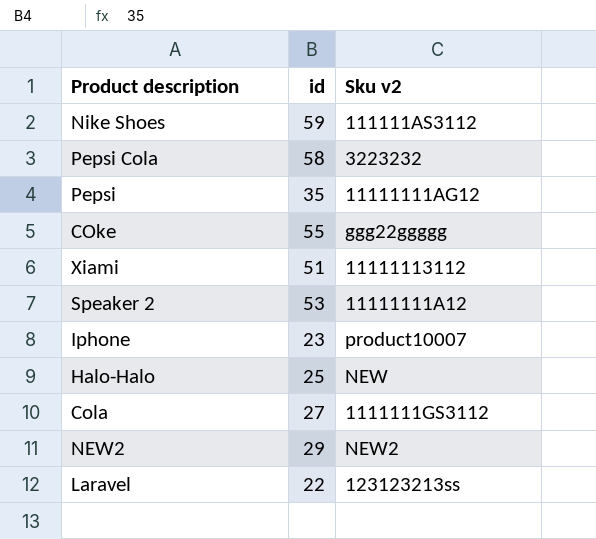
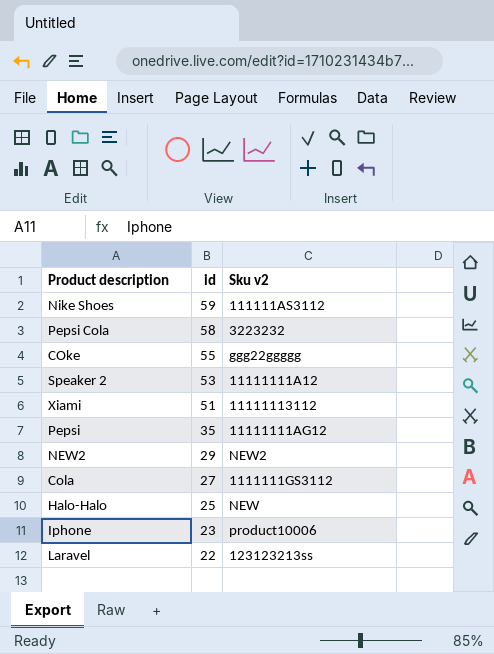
row order: none -> id descending
Iphone | Sku v2: product10007 -> product10006

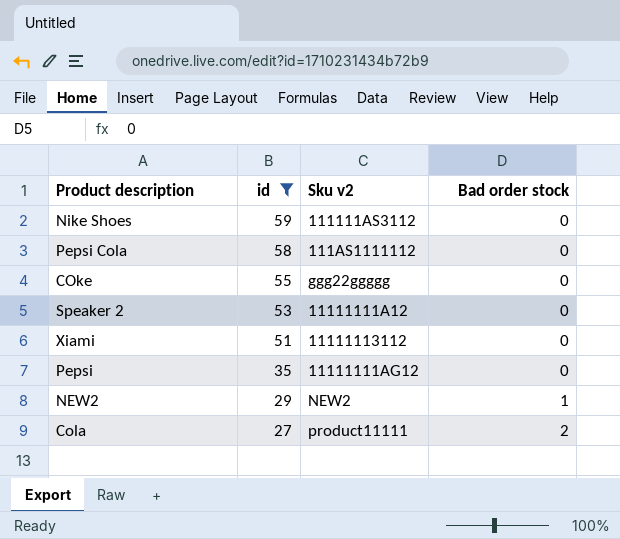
filter: none -> id >= 27
column Bad order stock | position: none -> 4
Pepsi Cola | Sku v2: 3223232 -> 111AS1111112
Cola | Sku v2: 1111111GS3112 -> product11111

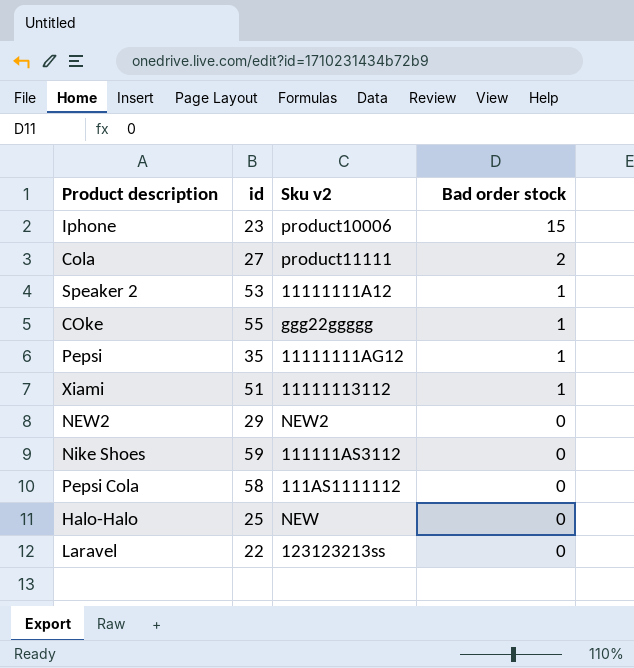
filter: id >= 27 -> none
row order: id descending -> Bad order stock descending
Speaker 2 | Bad order stock: 0 -> 1
COke | Bad order stock: 0 -> 1
Pepsi | Bad order stock: 0 -> 1
Xiami | Bad order stock: 0 -> 1
NEW2 | Bad order stock: 1 -> 0

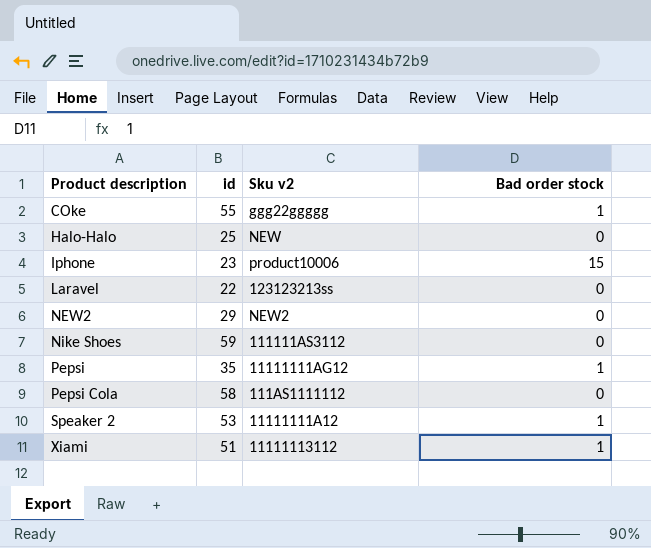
row order: Bad order stock descending -> Product description ascending
row Cola: 27 | product11111 | 2 -> none

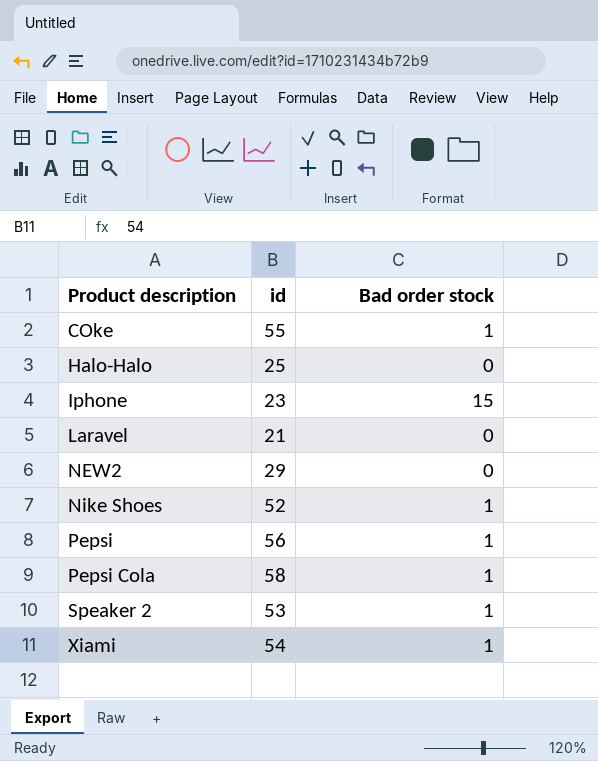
column Sku v2 | position: 3 -> none
Laravel | id: 22 -> 21
Nike Shoes | id: 59 -> 52
Nike Shoes | Bad order stock: 0 -> 1
Pepsi | id: 35 -> 56
Pepsi Cola | Bad order stock: 0 -> 1
Xiami | id: 51 -> 54

